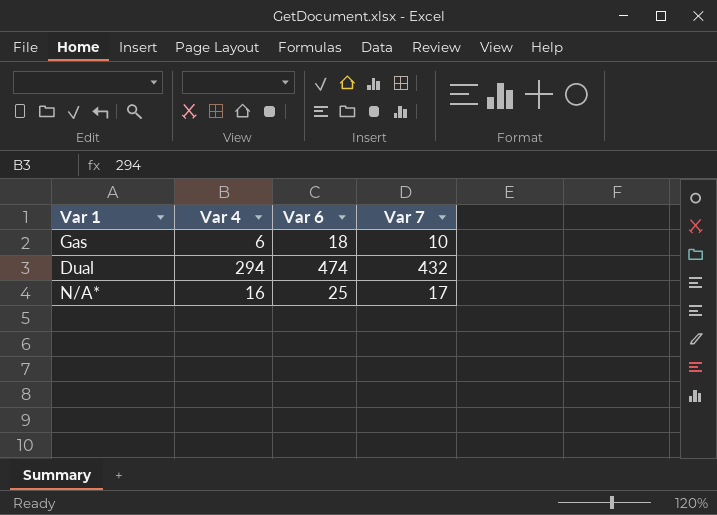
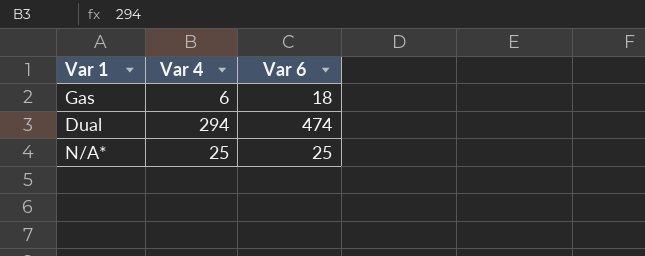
column Var 7 | position: 4 -> none
N/A* | Var 4: 16 -> 25

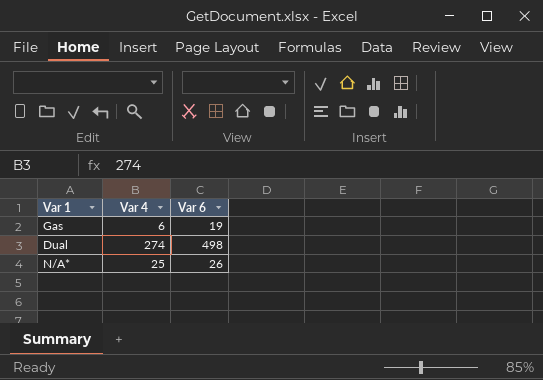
Gas | Var 6: 18 -> 19
Dual | Var 4: 294 -> 274
Dual | Var 6: 474 -> 498
N/A* | Var 6: 25 -> 26

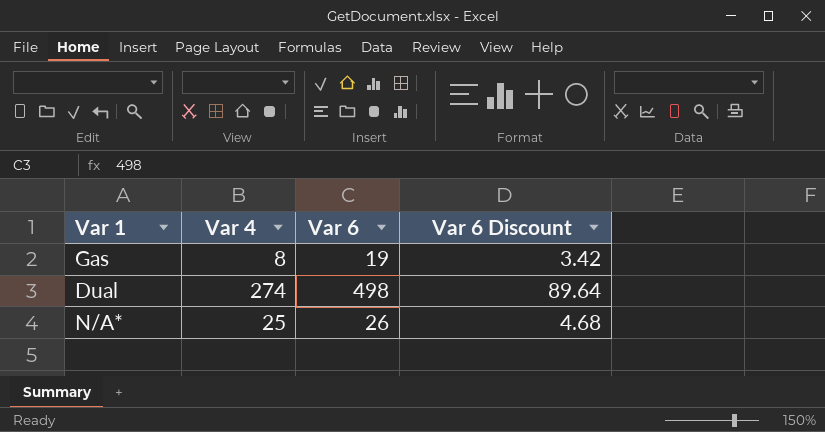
column Var 6 Discount | formula: none -> [Var 6] * 0.18
Gas | Var 4: 6 -> 8

